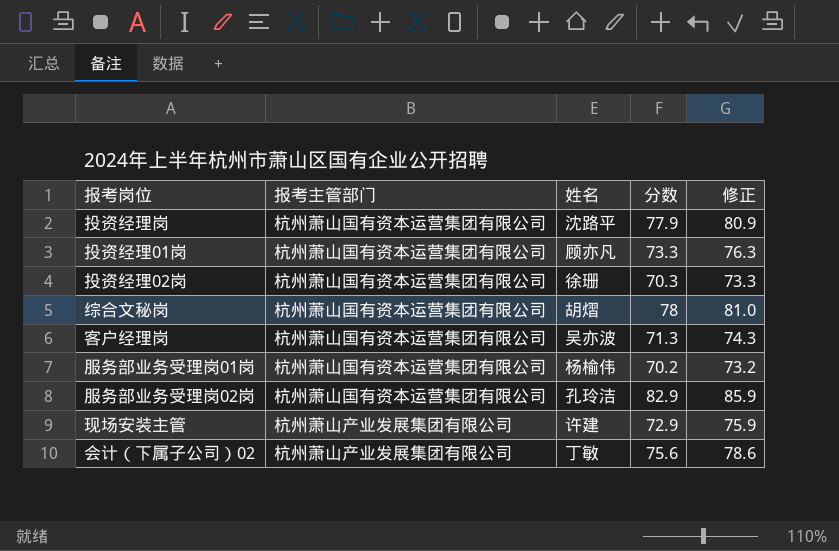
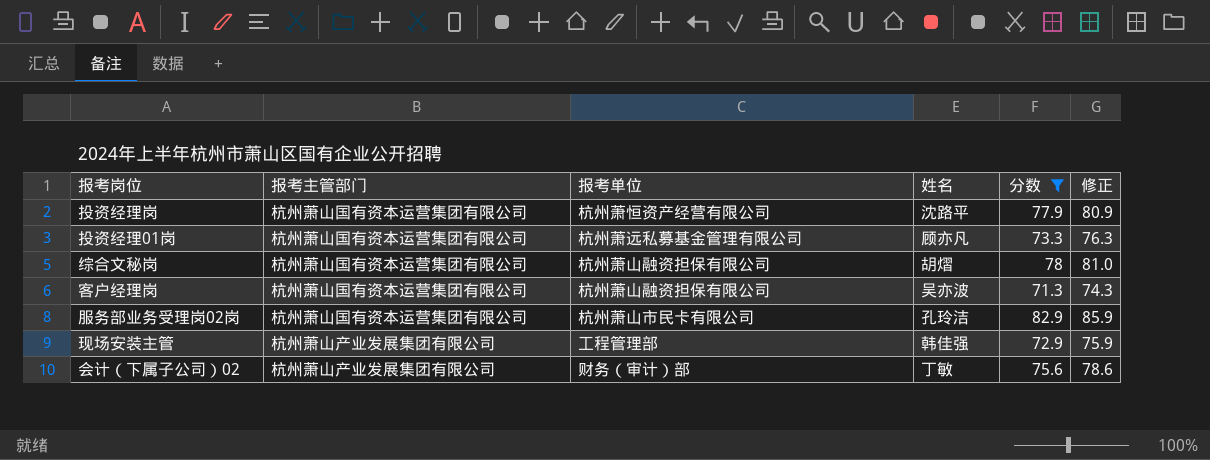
filter: none -> 分数 >= 71.3
column 报考单位 | position: none -> 3
现场安装主管 | 姓名: 许建 -> 韩佳强

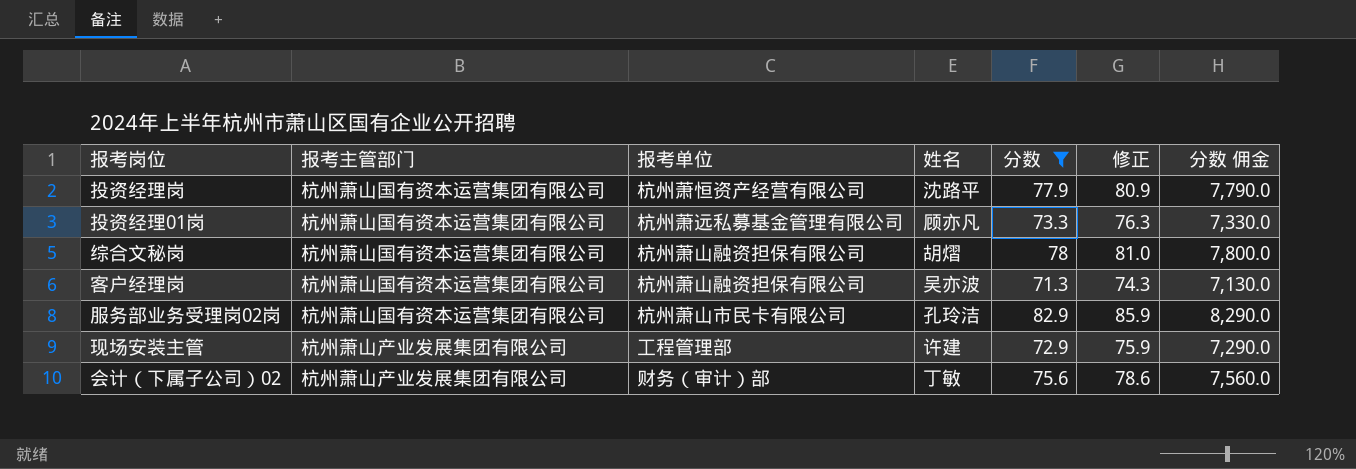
column 分数 佣金 | formula: none -> [分数] * 100
现场安装主管 | 姓名: 韩佳强 -> 许建

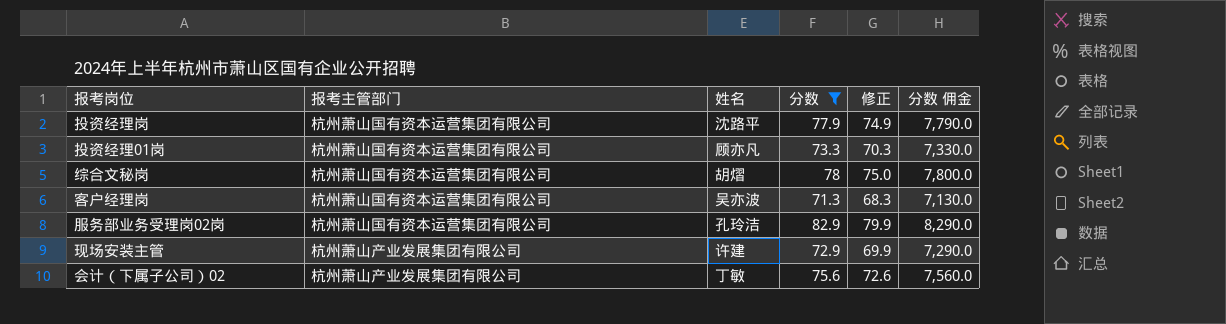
column 报考单位 | position: 3 -> none
column 修正 | formula: [分数] + 3 -> [分数] - 3

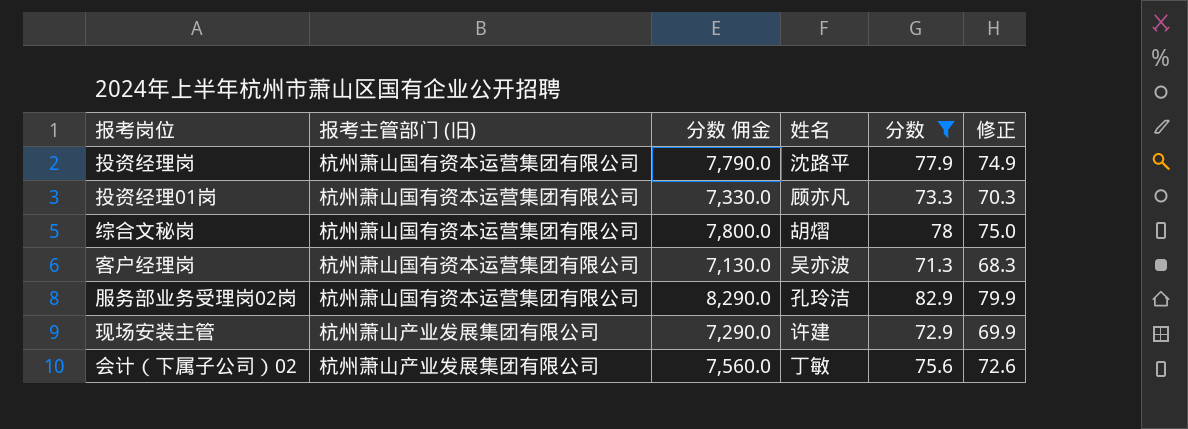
column name: 报考主管部门 -> 报考主管部门 (旧)
column 分数 佣金 | position: 6 -> 3

